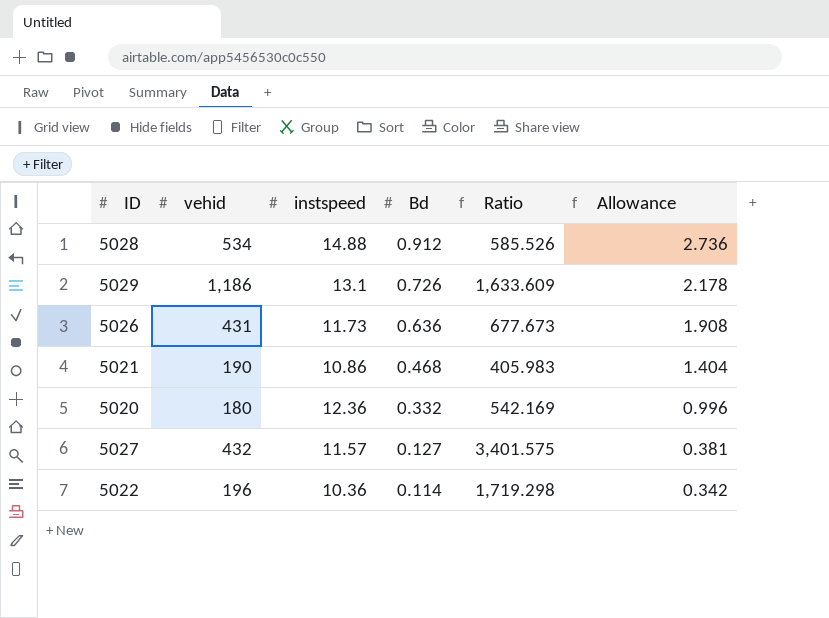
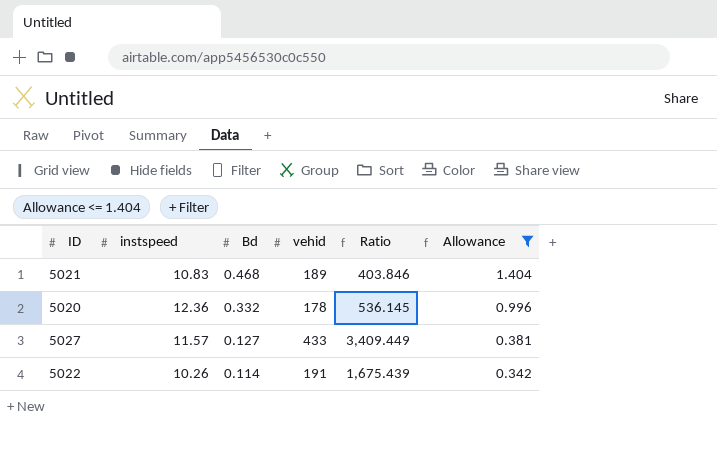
filter: none -> Allowance <= 1.404
column vehid | position: 2 -> 4
5021 | instspeed: 10.86 -> 10.83
5021 | vehid: 190 -> 189
5021 | Ratio: 405.983 -> 403.846
5020 | vehid: 180 -> 178
5020 | Ratio: 542.169 -> 536.145
5027 | vehid: 432 -> 433
5027 | Ratio: 3,401.575 -> 3,409.449
5022 | instspeed: 10.36 -> 10.26
5022 | vehid: 196 -> 191
5022 | Ratio: 1,719.298 -> 1,675.439

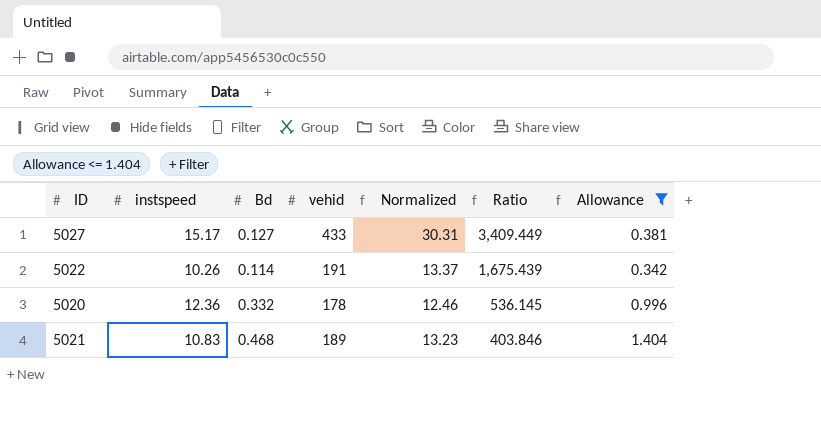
row order: Bd descending -> Ratio descending
column Normalized | formula: none -> [vehid] * 0.07
5027 | instspeed: 11.57 -> 15.17

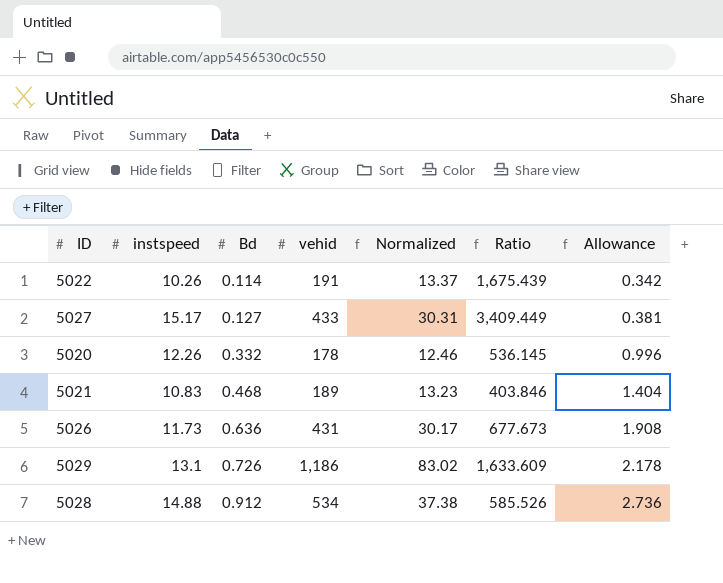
filter: Allowance <= 1.404 -> none
row order: Ratio descending -> Bd ascending
5020 | instspeed: 12.36 -> 12.26

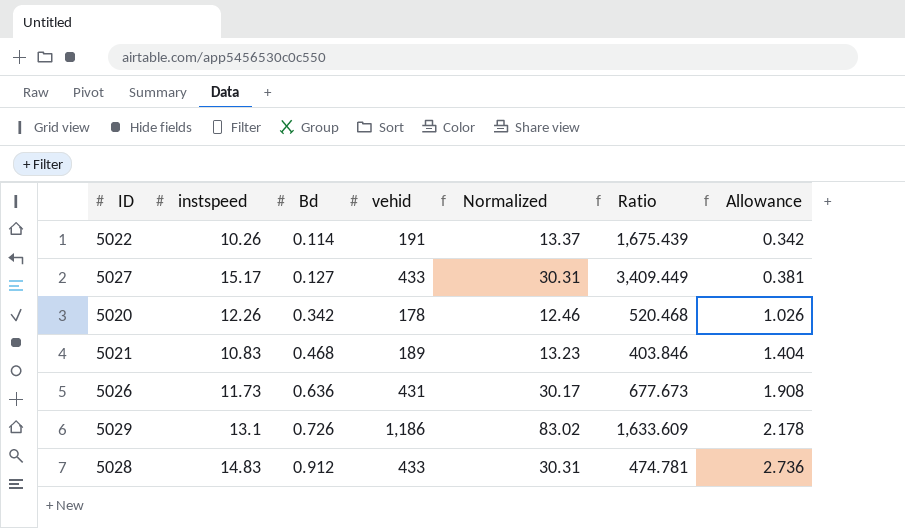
5020 | Bd: 0.332 -> 0.342
5020 | Ratio: 536.145 -> 520.468
5020 | Allowance: 0.996 -> 1.026
5028 | instspeed: 14.88 -> 14.83
5028 | vehid: 534 -> 433
5028 | Normalized: 37.38 -> 30.31
5028 | Ratio: 585.526 -> 474.781

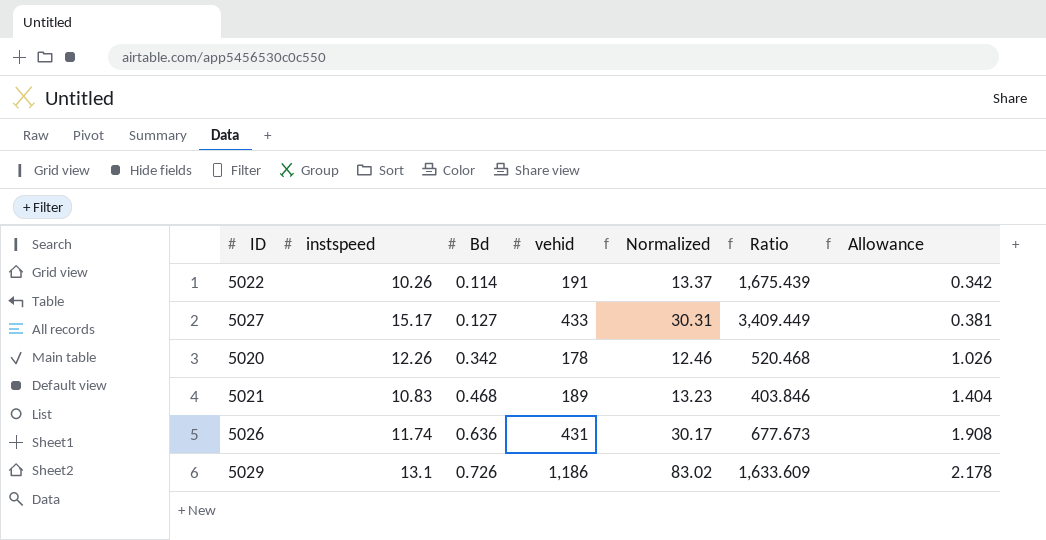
row 5028: 14.83 | 0.912 | 433 | 30.31 | 474.781 | 2.736 -> none
5026 | instspeed: 11.73 -> 11.74

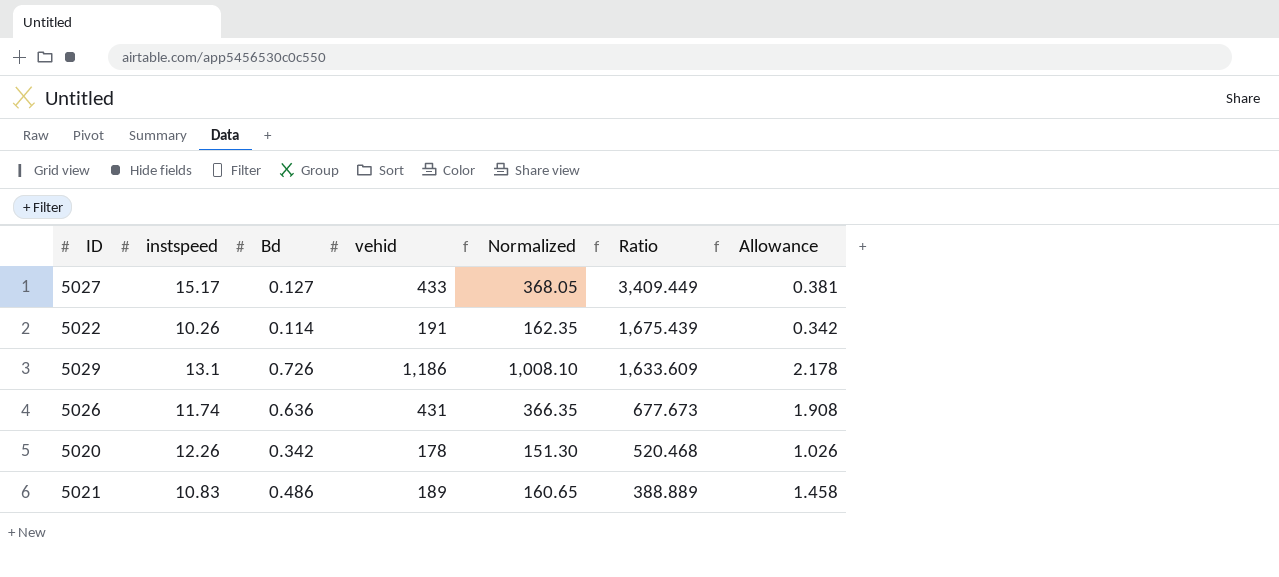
row order: Bd ascending -> Ratio descending
column Normalized | formula: [vehid] * 0.07 -> [vehid] * 0.85
5021 | Bd: 0.468 -> 0.486
5021 | Ratio: 403.846 -> 388.889
5021 | Allowance: 1.404 -> 1.458

